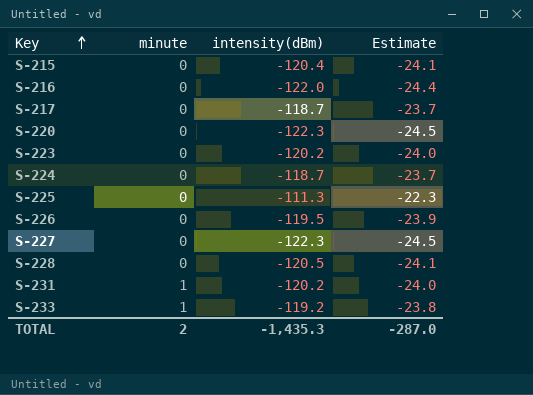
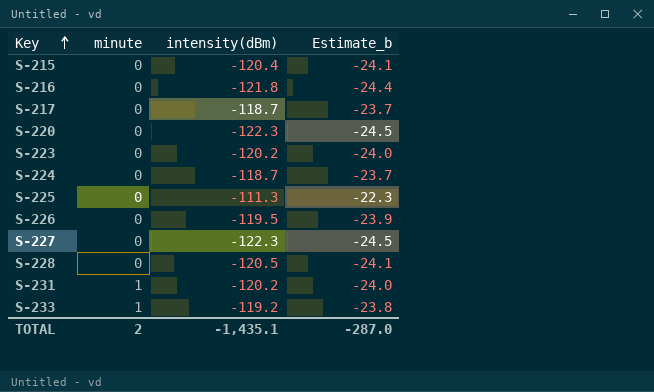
column name: Estimate -> Estimate_b
S-216 | intensity(dBm): -122.0 -> -121.8
TOTAL | intensity(dBm): -1,435.3 -> -1,435.1

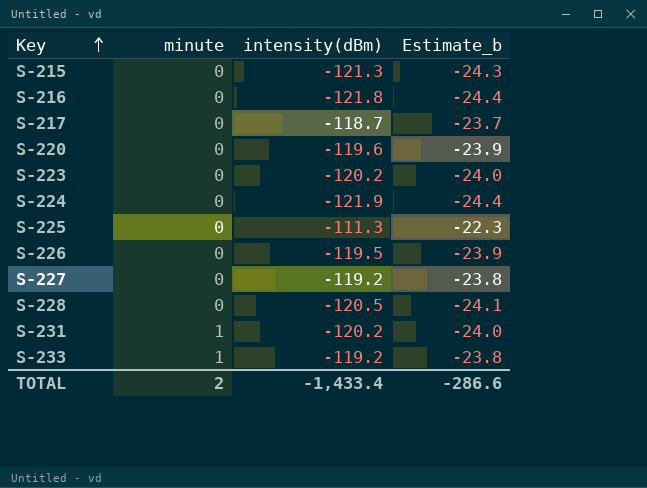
S-215 | intensity(dBm): -120.4 -> -121.3
S-215 | Estimate_b: -24.1 -> -24.3
S-220 | intensity(dBm): -122.3 -> -119.6
S-220 | Estimate_b: -24.5 -> -23.9
S-224 | intensity(dBm): -118.7 -> -121.9
S-224 | Estimate_b: -23.7 -> -24.4
S-227 | intensity(dBm): -122.3 -> -119.2
S-227 | Estimate_b: -24.5 -> -23.8
TOTAL | intensity(dBm): -1,435.1 -> -1,433.4
TOTAL | Estimate_b: -287.0 -> -286.6

